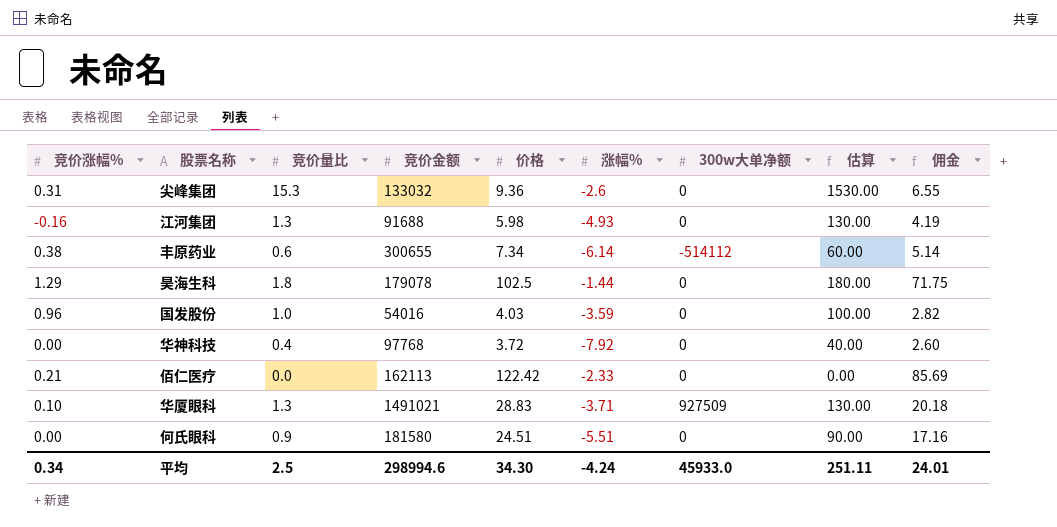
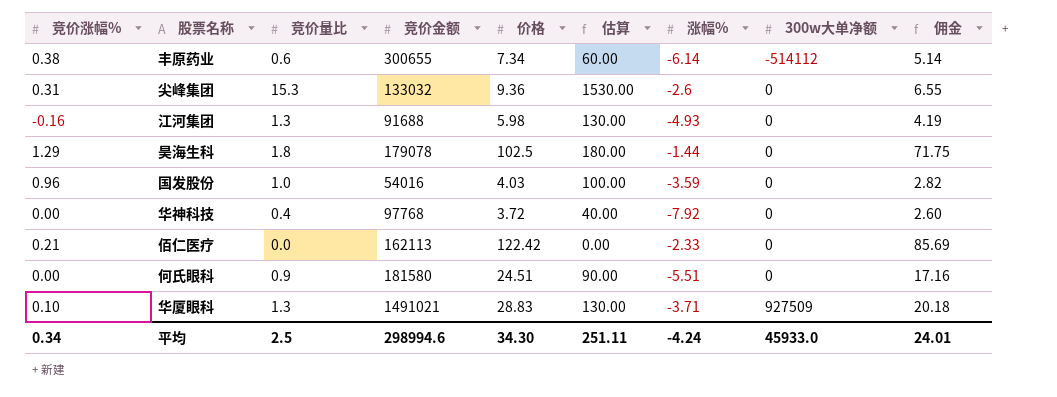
row order: none -> 300w大单净额 ascending
column 估算 | position: 8 -> 6

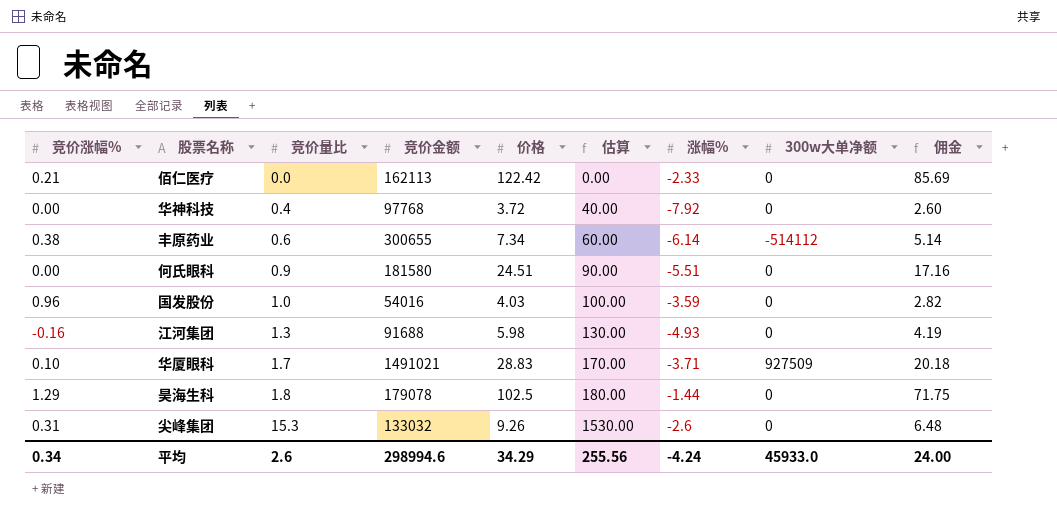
row order: 300w大单净额 ascending -> 竞价量比 ascending
华厦眼科 | 竞价量比: 1.3 -> 1.7
华厦眼科 | 估算: 130.00 -> 170.00
尖峰集团 | 价格: 9.36 -> 9.26
尖峰集团 | 佣金: 6.55 -> 6.48
平均 | 竞价量比: 2.5 -> 2.6
平均 | 价格: 34.30 -> 34.29
平均 | 估算: 251.11 -> 255.56
平均 | 佣金: 24.01 -> 24.00

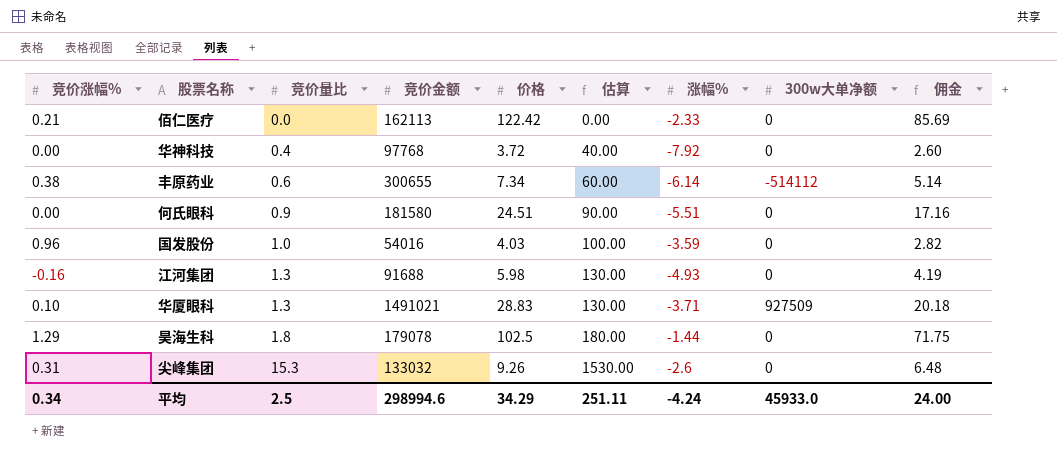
华厦眼科 | 竞价量比: 1.7 -> 1.3
华厦眼科 | 估算: 170.00 -> 130.00
平均 | 竞价量比: 2.6 -> 2.5
平均 | 估算: 255.56 -> 251.11

